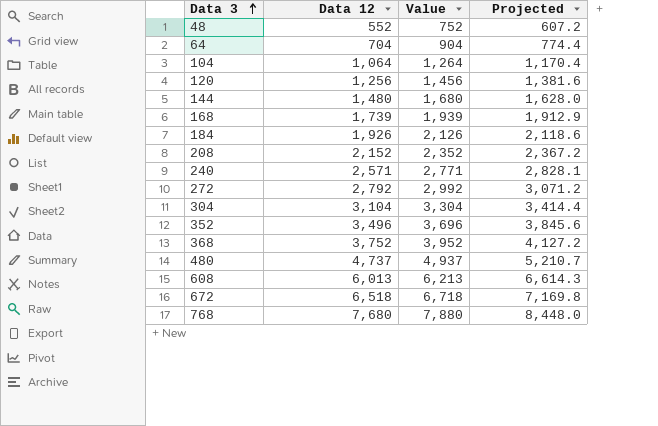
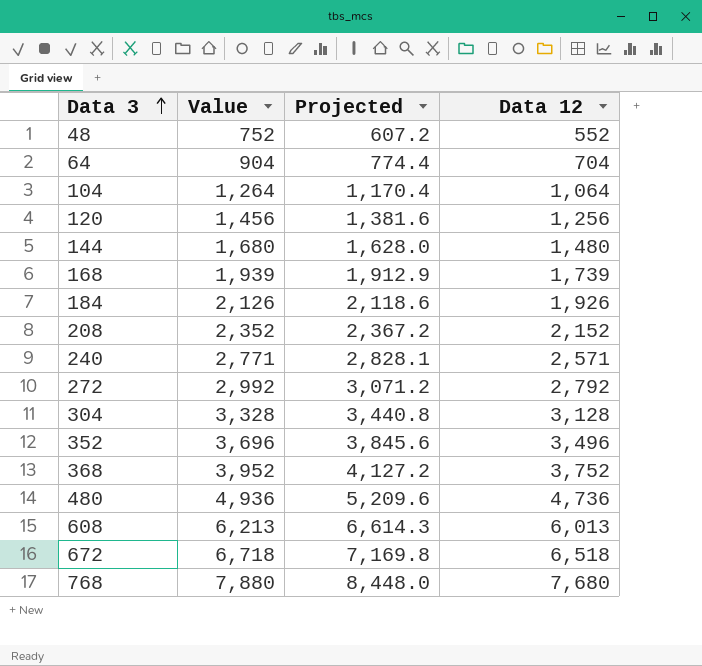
column Data 12 | position: 2 -> 4
304 | Value: 3,304 -> 3,328
304 | Projected: 3,414.4 -> 3,440.8
304 | Data 12: 3,104 -> 3,128
480 | Value: 4,937 -> 4,936
480 | Projected: 5,210.7 -> 5,209.6
480 | Data 12: 4,737 -> 4,736

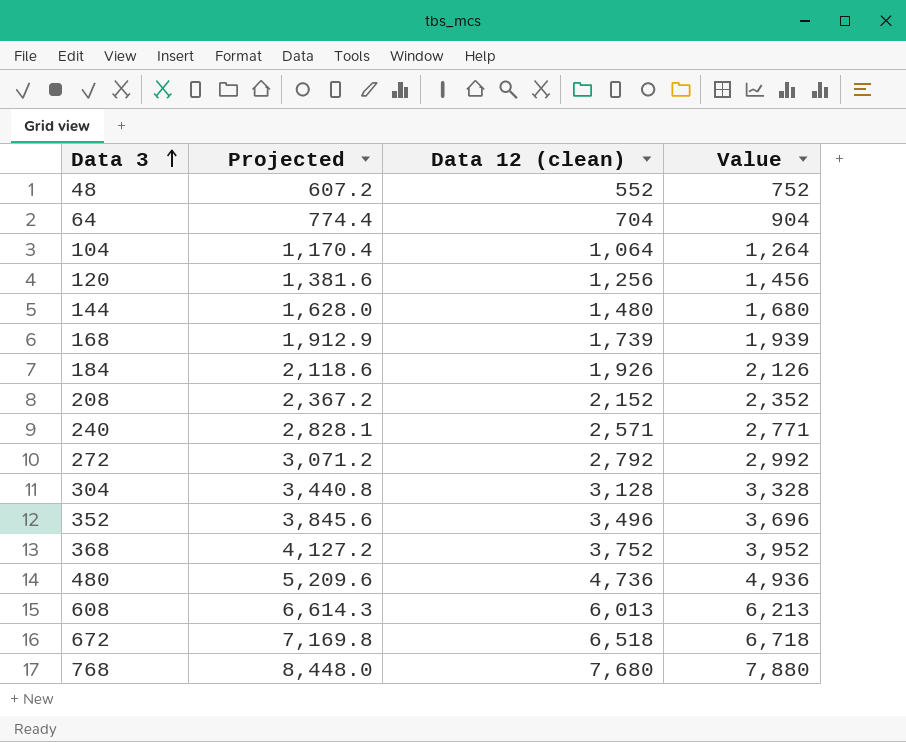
column name: Data 12 -> Data 12 (clean)
column Value | position: 2 -> 4

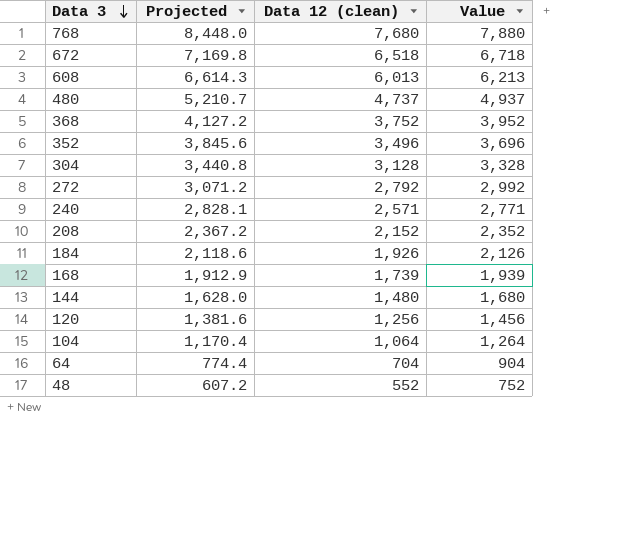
row order: Data 3 ascending -> Data 3 descending
480 | Projected: 5,209.6 -> 5,210.7
480 | Data 12 (clean): 4,736 -> 4,737
480 | Value: 4,936 -> 4,937

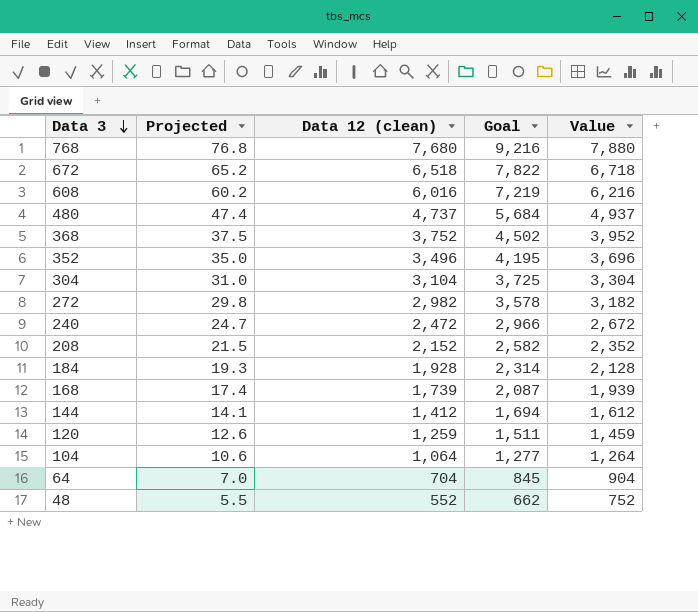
column Projected | formula: [Data 12 (clean)] * 1.1 -> [Data 12 (clean)] * 0.01
column Goal | formula: none -> [Data 12 (clean)] * 1.2
608 | Data 12 (clean): 6,013 -> 6,016
608 | Value: 6,213 -> 6,216
304 | Data 12 (clean): 3,128 -> 3,104
304 | Value: 3,328 -> 3,304
272 | Data 12 (clean): 2,792 -> 2,982
272 | Value: 2,992 -> 3,182
240 | Data 12 (clean): 2,571 -> 2,472
240 | Value: 2,771 -> 2,672
184 | Data 12 (clean): 1,926 -> 1,928
184 | Value: 2,126 -> 2,128
144 | Data 12 (clean): 1,480 -> 1,412
144 | Value: 1,680 -> 1,612
120 | Data 12 (clean): 1,256 -> 1,259
120 | Value: 1,456 -> 1,459

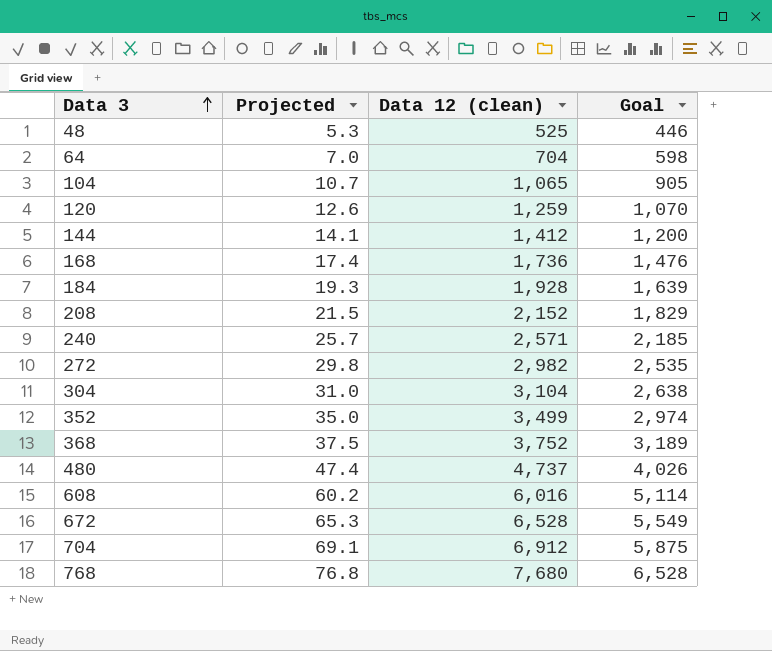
row order: Data 3 descending -> Data 3 ascending
column Value | formula: [Data 12 (clean)] + 200 -> none
column Goal | formula: [Data 12 (clean)] * 1.2 -> [Data 12 (clean)] * 0.85
48 | Projected: 5.5 -> 5.3
48 | Data 12 (clean): 552 -> 525
104 | Projected: 10.6 -> 10.7
104 | Data 12 (clean): 1,064 -> 1,065
168 | Data 12 (clean): 1,739 -> 1,736
240 | Projected: 24.7 -> 25.7
240 | Data 12 (clean): 2,472 -> 2,571
352 | Data 12 (clean): 3,496 -> 3,499
672 | Projected: 65.2 -> 65.3
672 | Data 12 (clean): 6,518 -> 6,528
row 704: none -> 69.1 | 6,912 | 5,875

